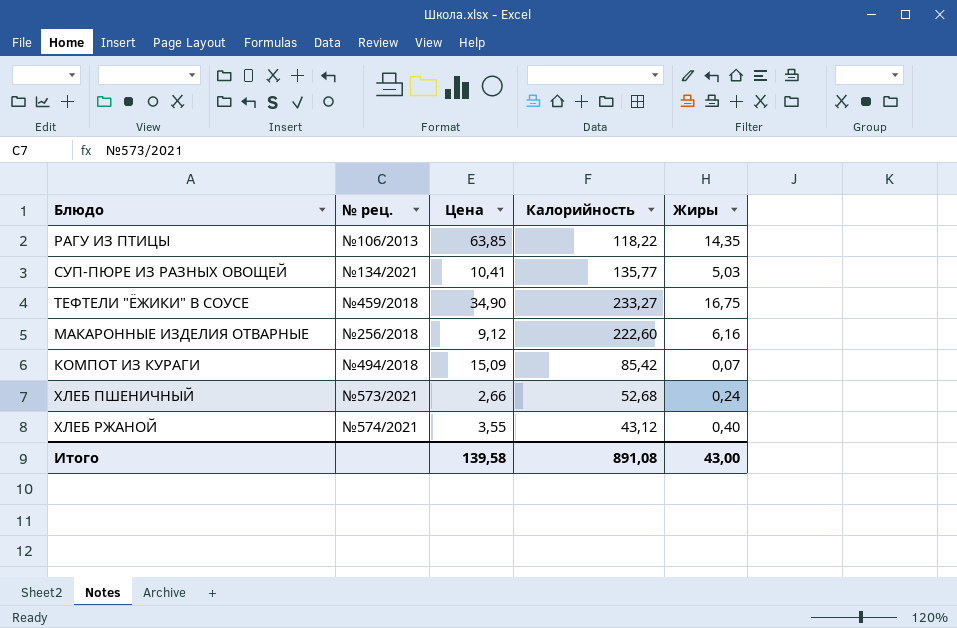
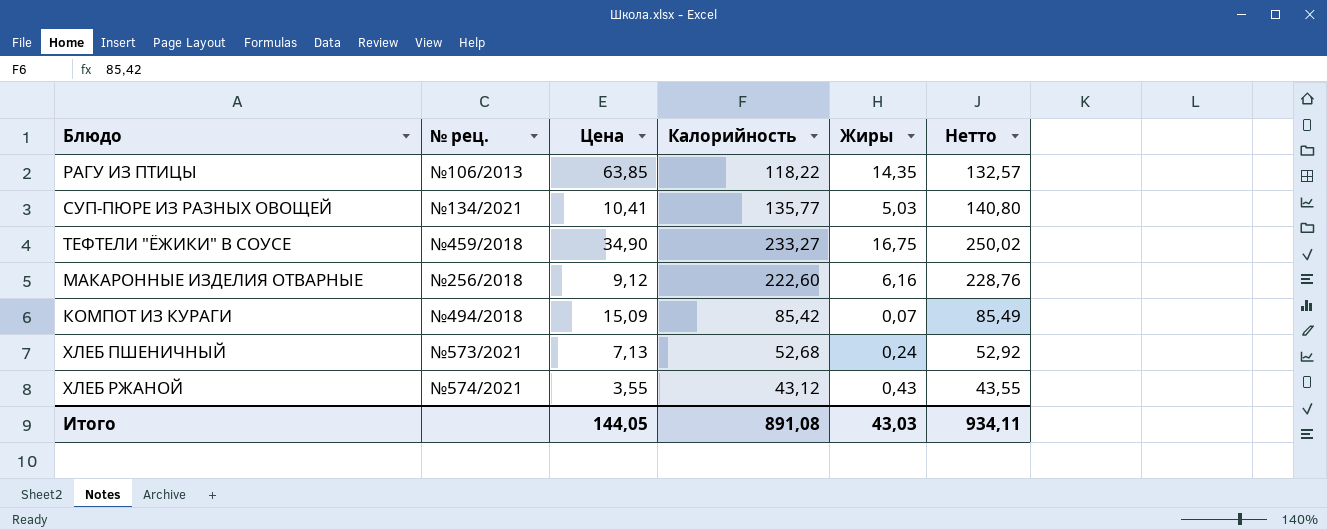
column Нетто | formula: none -> [Калорийность] + [Жиры]
ХЛЕБ ПШЕНИЧНЫЙ | Цена: 2,66 -> 7,13
ХЛЕБ РЖАНОЙ | Жиры: 0,40 -> 0,43
Итого | Цена: 139,58 -> 144,05
Итого | Жиры: 43,00 -> 43,03

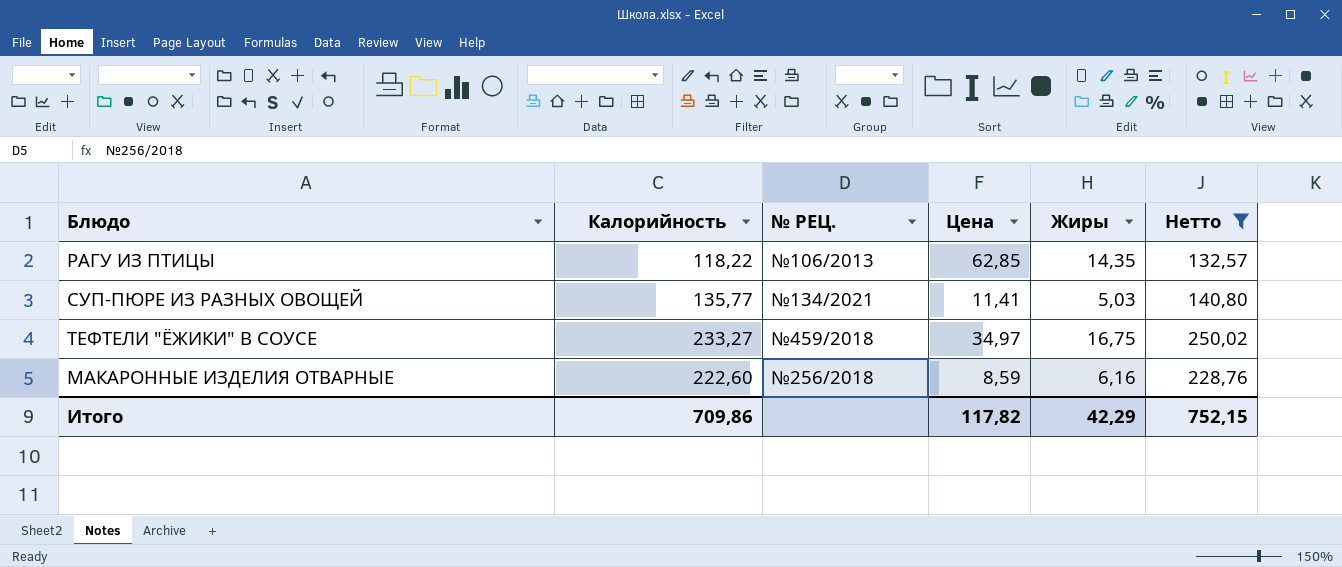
filter: none -> Нетто >= 132,57
column Калорийность | position: 4 -> 2
column name: № рец. -> № РЕЦ.
РАГУ ИЗ ПТИЦЫ | Цена: 63,85 -> 62,85
СУП-ПЮРЕ ИЗ РАЗНЫХ ОВОЩЕЙ | Цена: 10,41 -> 11,41
ТЕФТЕЛИ "ЁЖИКИ" В СОУСЕ | Цена: 34,90 -> 34,97
МАКАРОННЫЕ ИЗДЕЛИЯ ОТВАРНЫЕ | Цена: 9,12 -> 8,59
Итого | Калорийность: 891,08 -> 709,86
Итого | Цена: 144,05 -> 117,82
Итого | Жиры: 43,03 -> 42,29
Итого | Нетто: 934,11 -> 752,15

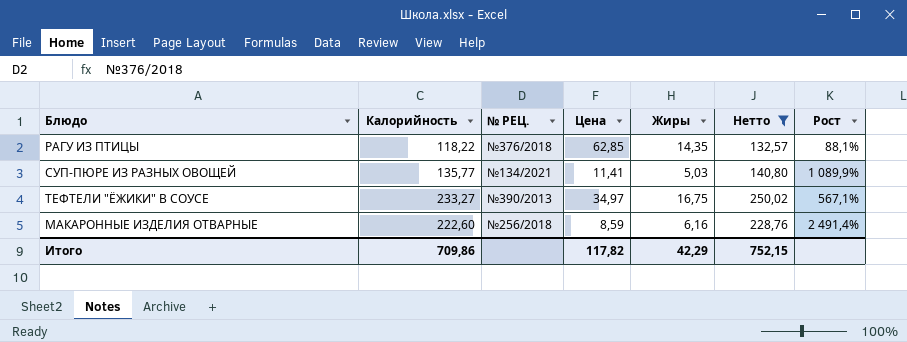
column Рост | formula: none -> ([Калорийность] - [Цена]) / [Цена]
РАГУ ИЗ ПТИЦЫ | № РЕЦ.: №106/2013 -> №376/2018
ТЕФТЕЛИ "ЁЖИКИ" В СОУСЕ | № РЕЦ.: №459/2018 -> №390/2013

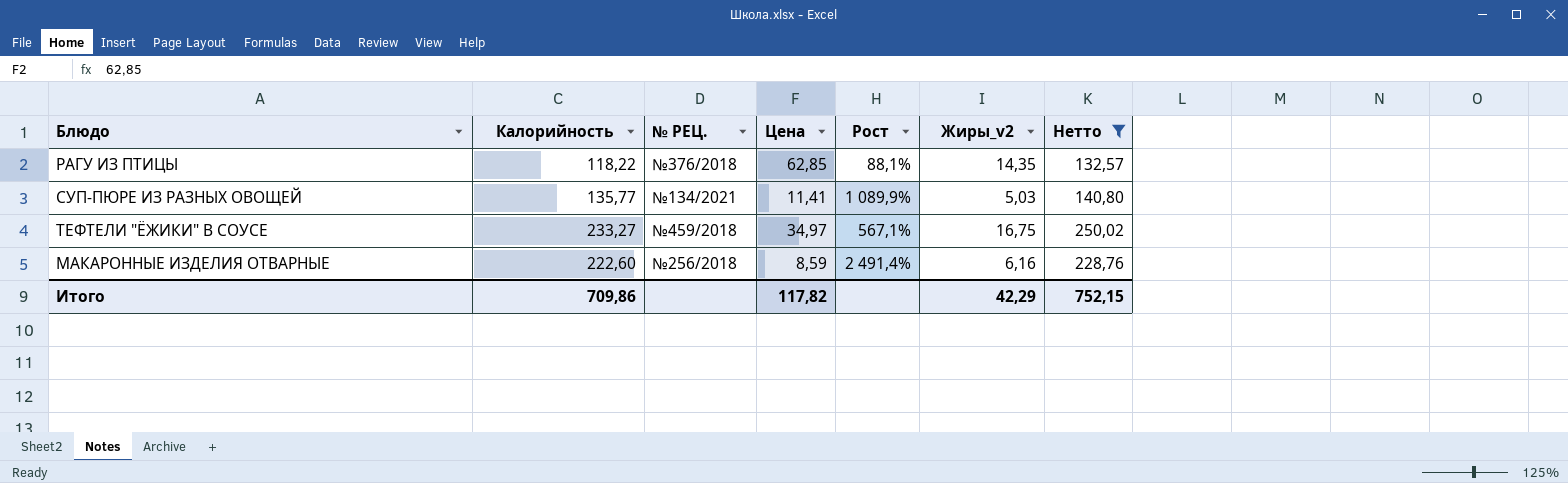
column Рост | position: 7 -> 5
column name: Жиры -> Жиры_v2
ТЕФТЕЛИ "ЁЖИКИ" В СОУСЕ | № РЕЦ.: №390/2013 -> №459/2018

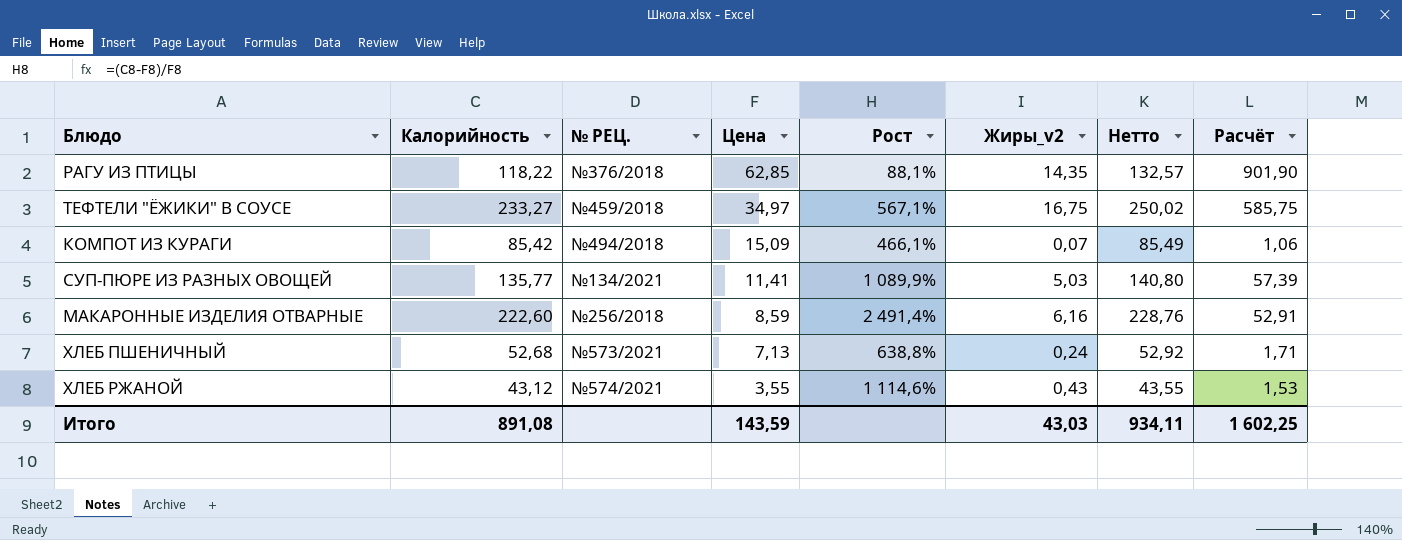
filter: Нетто >= 132,57 -> none
row order: none -> Цена descending
column Расчёт | formula: none -> [Цена] * [Жиры_v2]
Итого | Калорийность: 709,86 -> 891,08
Итого | Цена: 117,82 -> 143,59
Итого | Жиры_v2: 42,29 -> 43,03
Итого | Нетто: 752,15 -> 934,11

